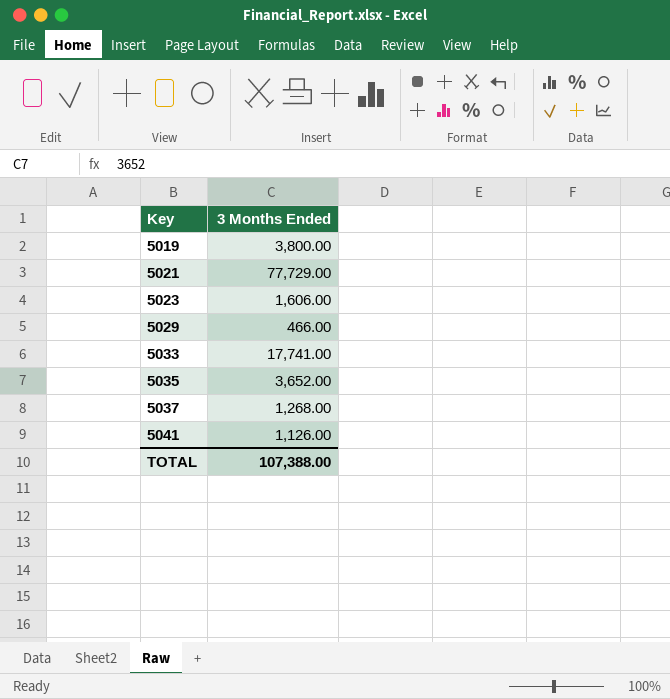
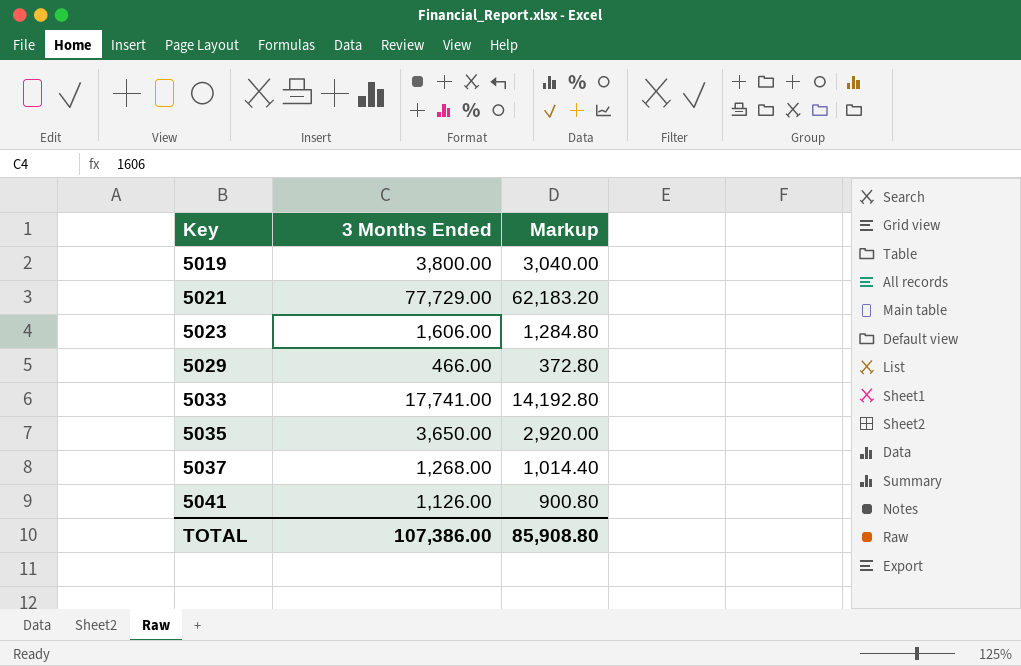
column Markup | formula: none -> [3 Months Ended] * 0.8
5035 | 3 Months Ended: 3,652.00 -> 3,650.00
TOTAL | 3 Months Ended: 107,388.00 -> 107,386.00

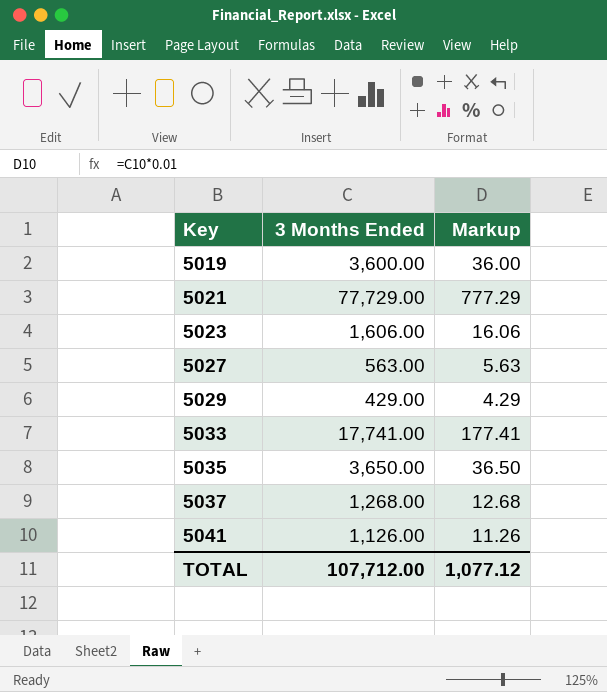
column Markup | formula: [3 Months Ended] * 0.8 -> [3 Months Ended] * 0.01
5019 | 3 Months Ended: 3,800.00 -> 3,600.00
row 5027: none -> 563.00 | 5.63
5029 | 3 Months Ended: 466.00 -> 429.00
TOTAL | 3 Months Ended: 107,386.00 -> 107,712.00
TOTAL | Markup: 85,908.80 -> 1,077.12

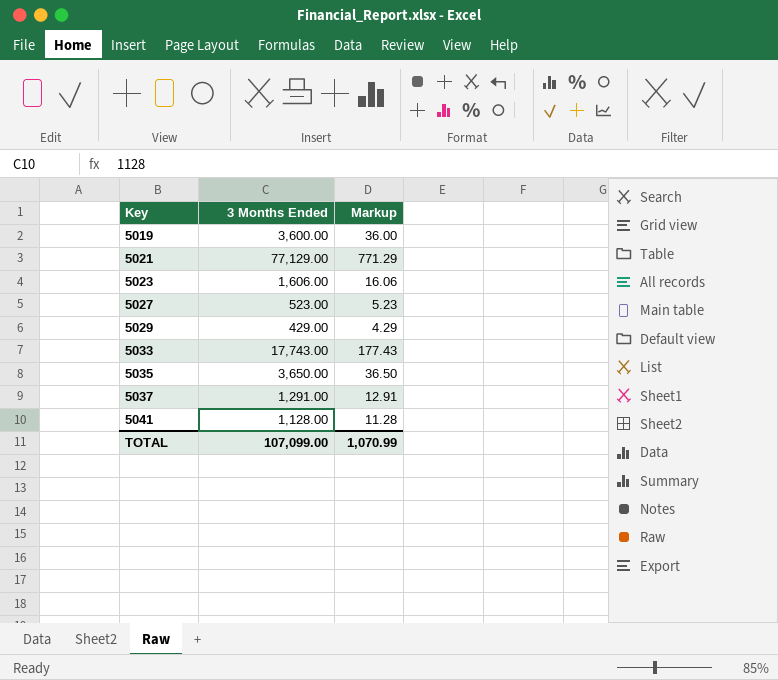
5021 | 3 Months Ended: 77,729.00 -> 77,129.00
5021 | Markup: 777.29 -> 771.29
5027 | 3 Months Ended: 563.00 -> 523.00
5027 | Markup: 5.63 -> 5.23
5033 | 3 Months Ended: 17,741.00 -> 17,743.00
5033 | Markup: 177.41 -> 177.43
5037 | 3 Months Ended: 1,268.00 -> 1,291.00
5037 | Markup: 12.68 -> 12.91
5041 | 3 Months Ended: 1,126.00 -> 1,128.00
5041 | Markup: 11.26 -> 11.28
TOTAL | 3 Months Ended: 107,712.00 -> 107,099.00
TOTAL | Markup: 1,077.12 -> 1,070.99

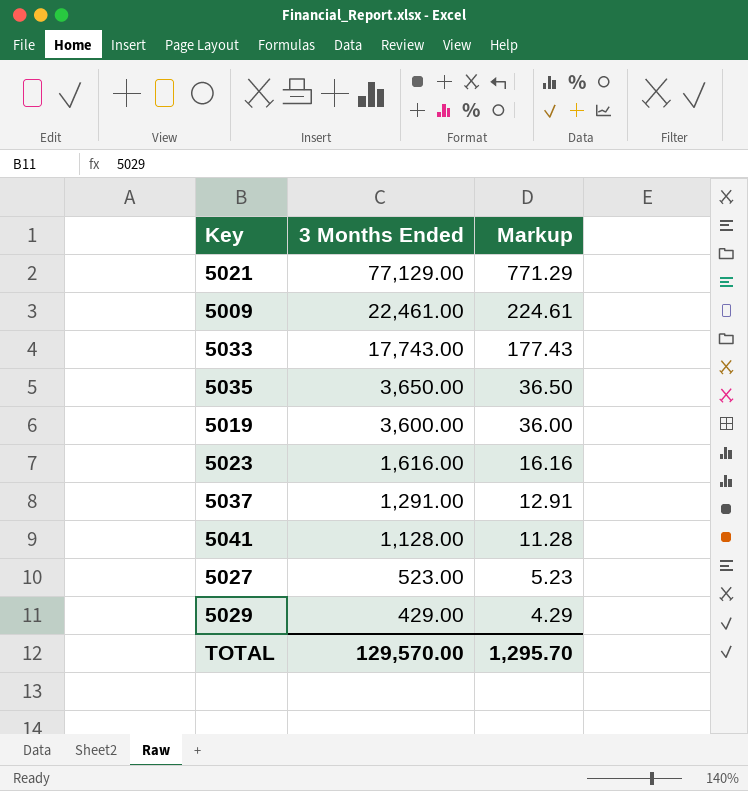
row order: Key ascending -> 3 Months Ended descending
row 5009: none -> 22,461.00 | 224.61
5023 | 3 Months Ended: 1,606.00 -> 1,616.00
5023 | Markup: 16.06 -> 16.16
TOTAL | 3 Months Ended: 107,099.00 -> 129,570.00
TOTAL | Markup: 1,070.99 -> 1,295.70

